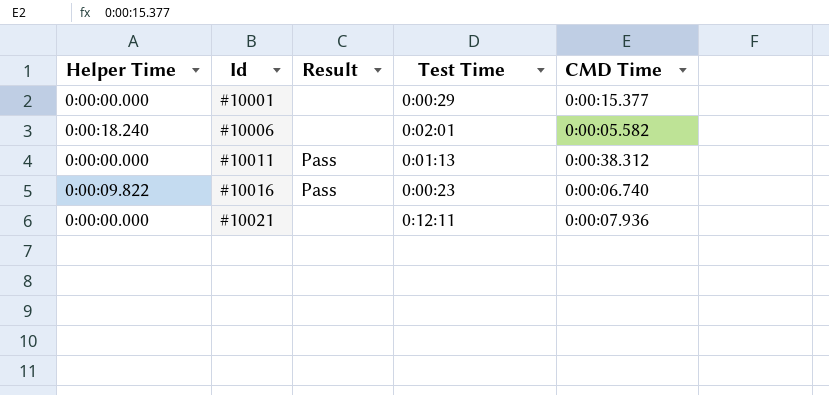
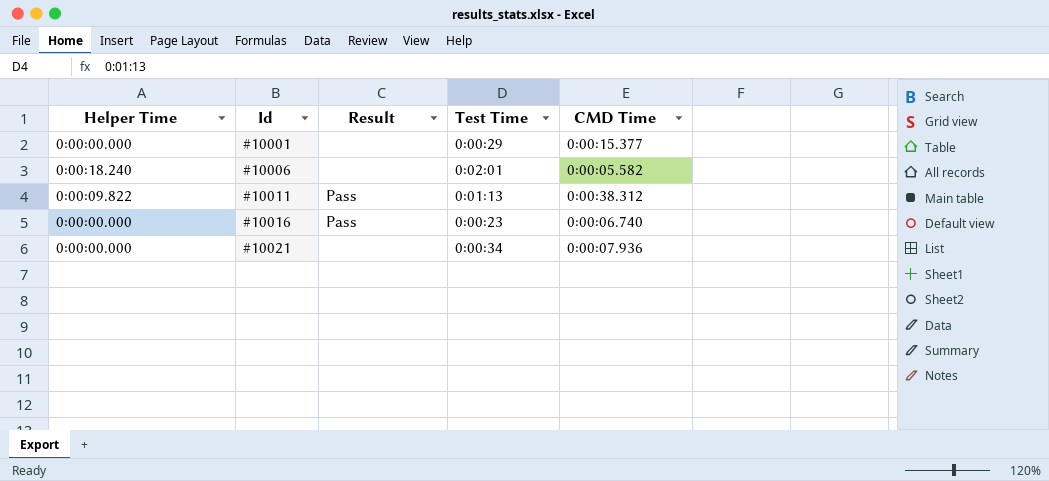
#10011 | Helper Time: 0:00:00.000 -> 0:00:09.822
#10016 | Helper Time: 0:00:09.822 -> 0:00:00.000
#10021 | Test Time: 0:12:11 -> 0:00:34

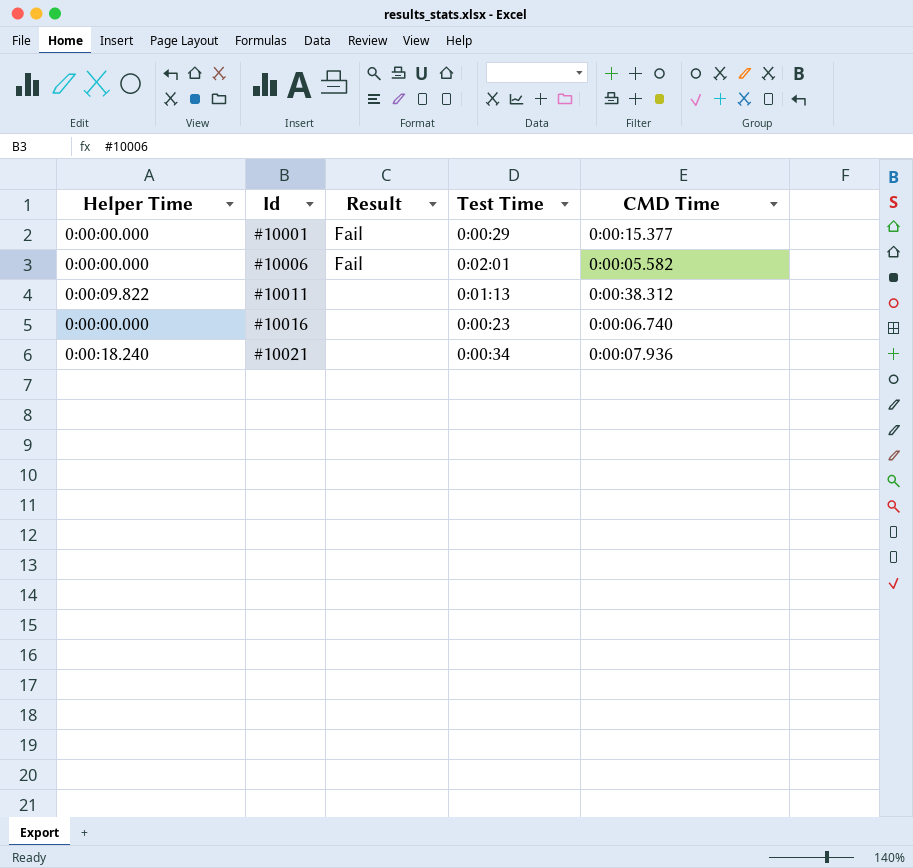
#10001 | Result: none -> Fail
#10006 | Helper Time: 0:00:18.240 -> 0:00:00.000
#10006 | Result: none -> Fail
#10011 | Result: Pass -> none
#10016 | Result: Pass -> none
#10021 | Helper Time: 0:00:00.000 -> 0:00:18.240

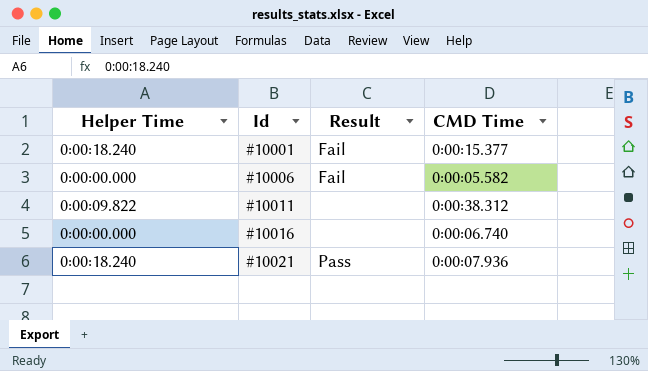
column Test Time | position: 4 -> none
#10001 | Helper Time: 0:00:00.000 -> 0:00:18.240
#10021 | Result: none -> Pass

